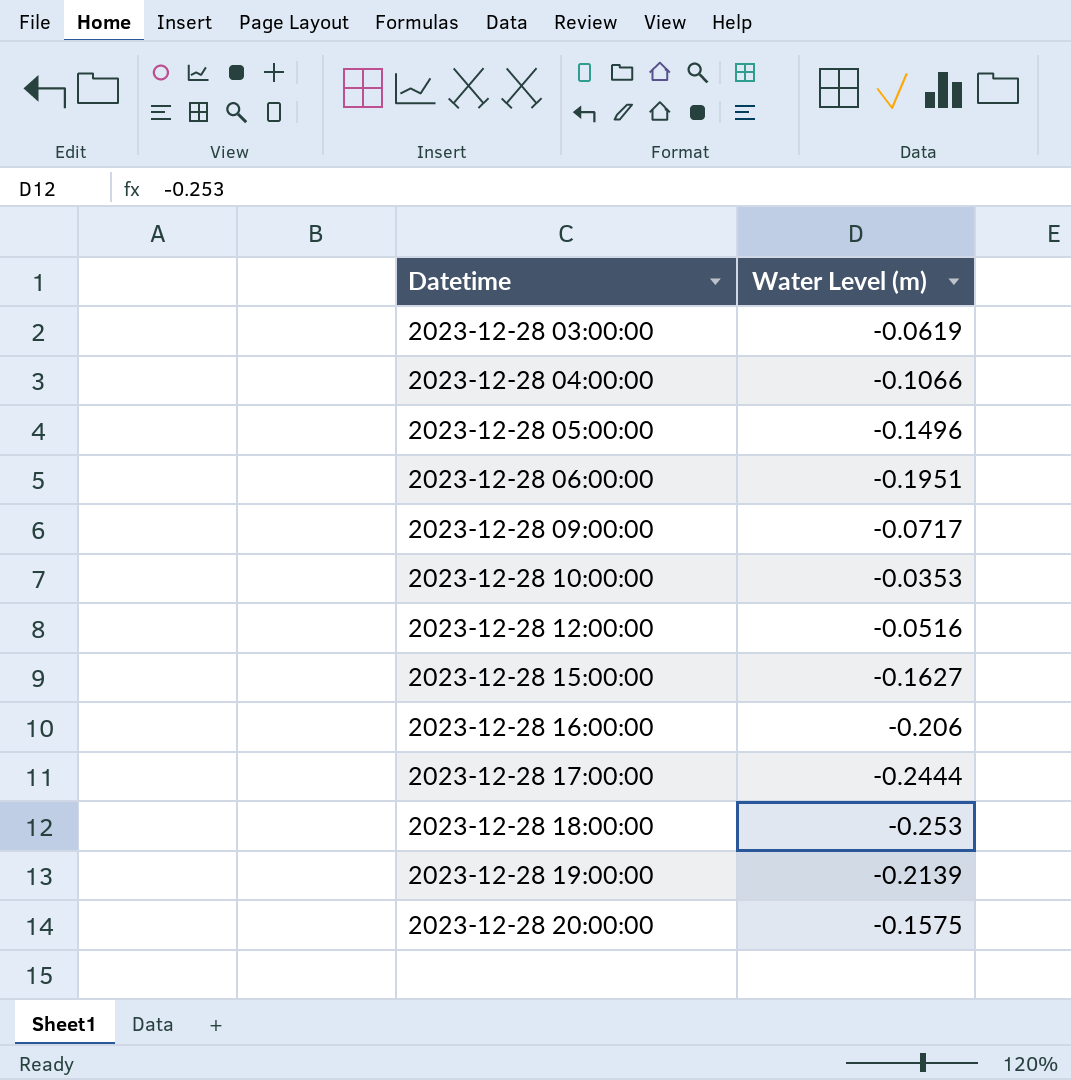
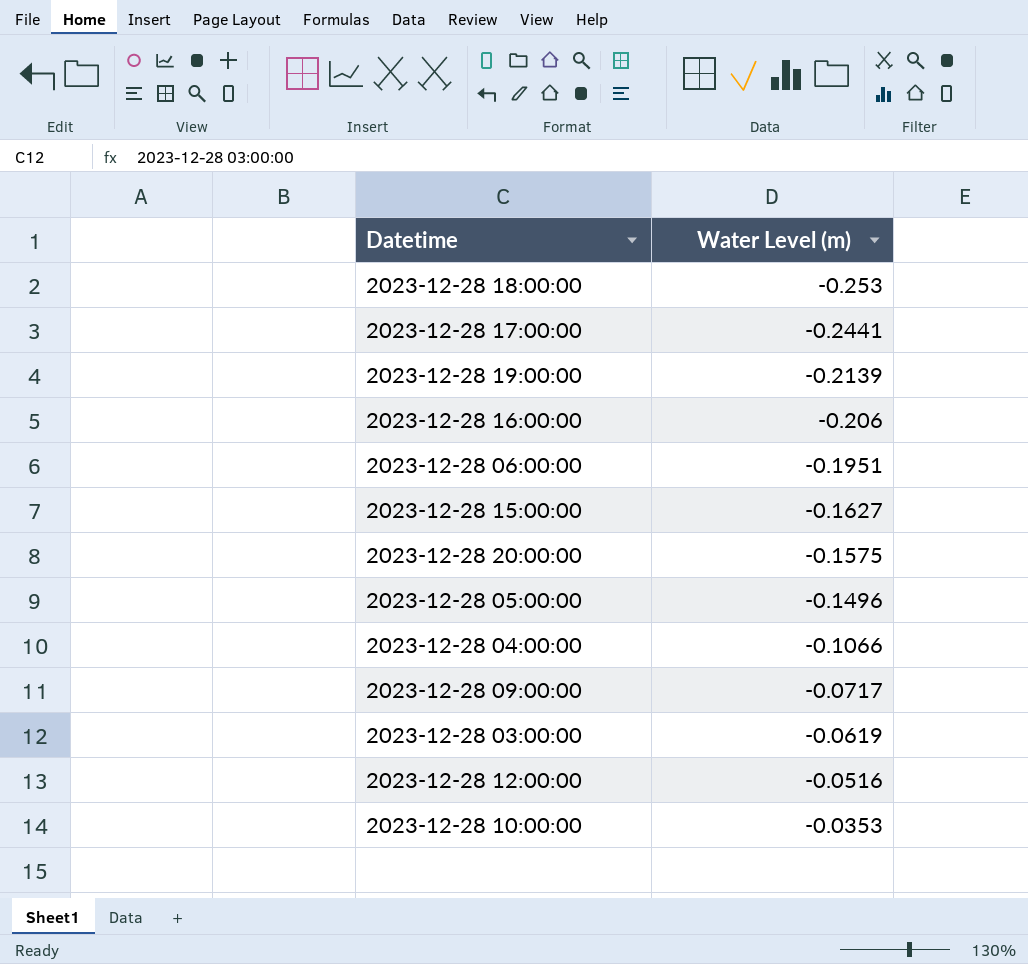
row order: Datetime ascending -> Water Level (m) ascending
2023-12-28 17:00:00 | Water Level (m): -0.2444 -> -0.2441

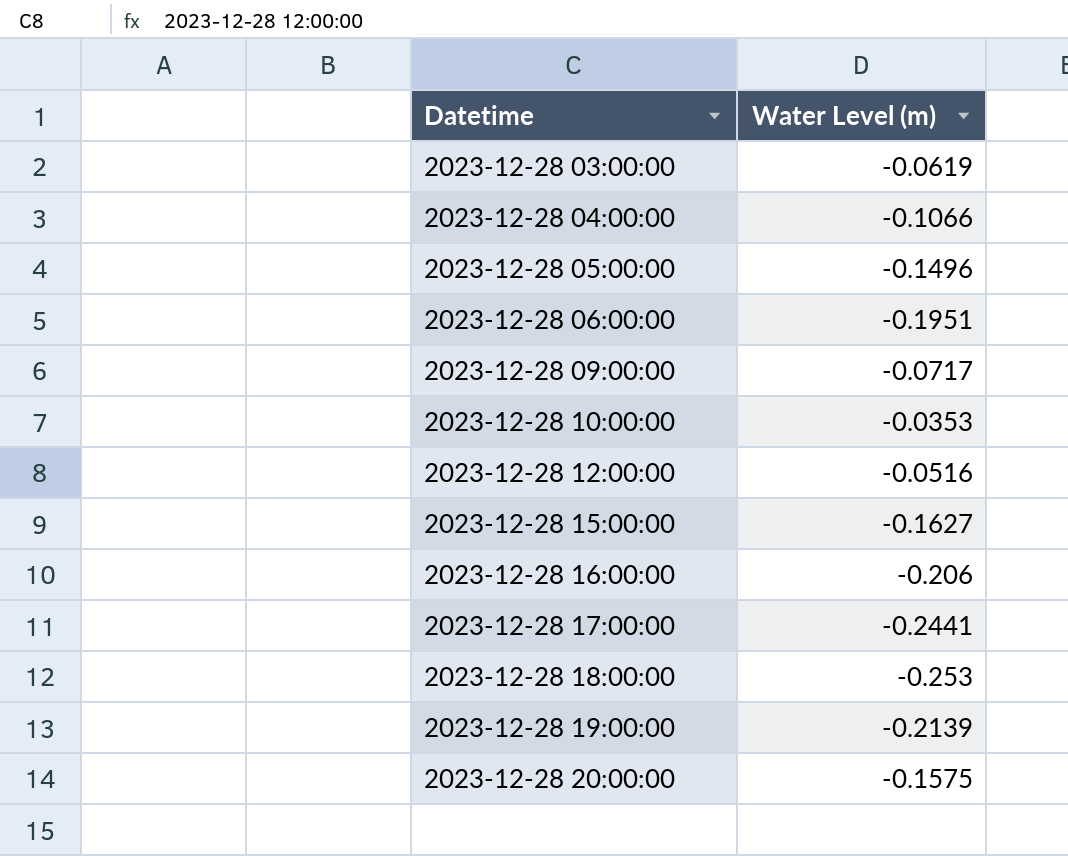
row order: Water Level (m) ascending -> Datetime ascending

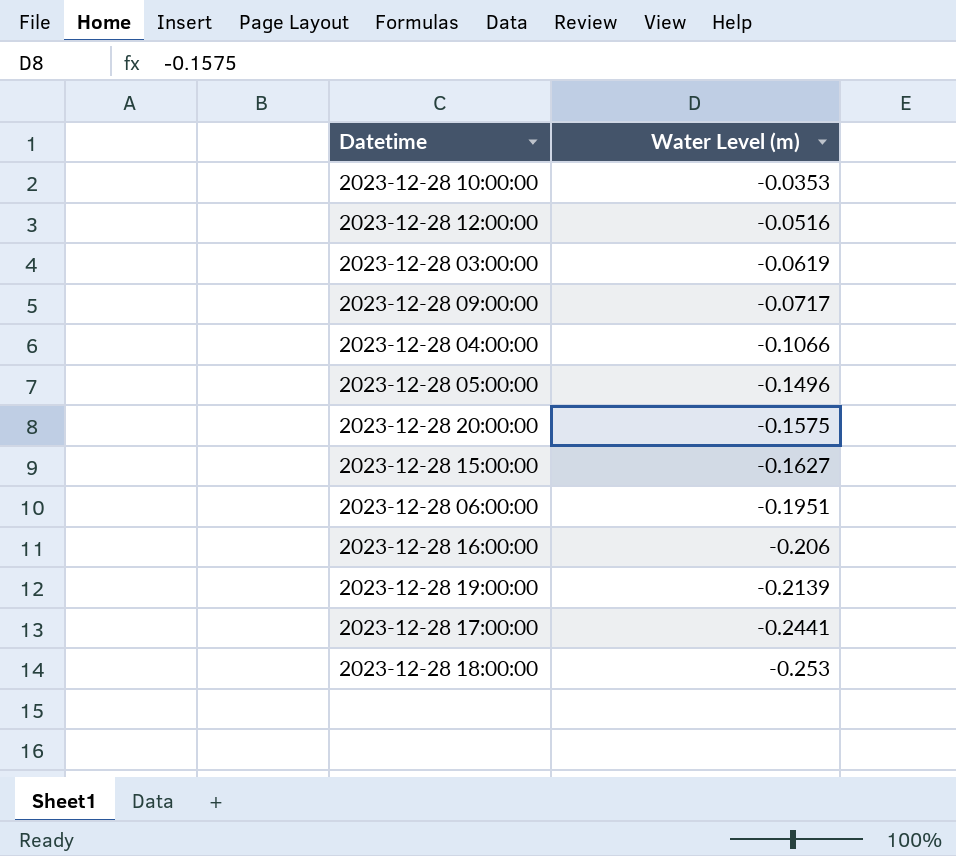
row order: Datetime ascending -> Water Level (m) descending

